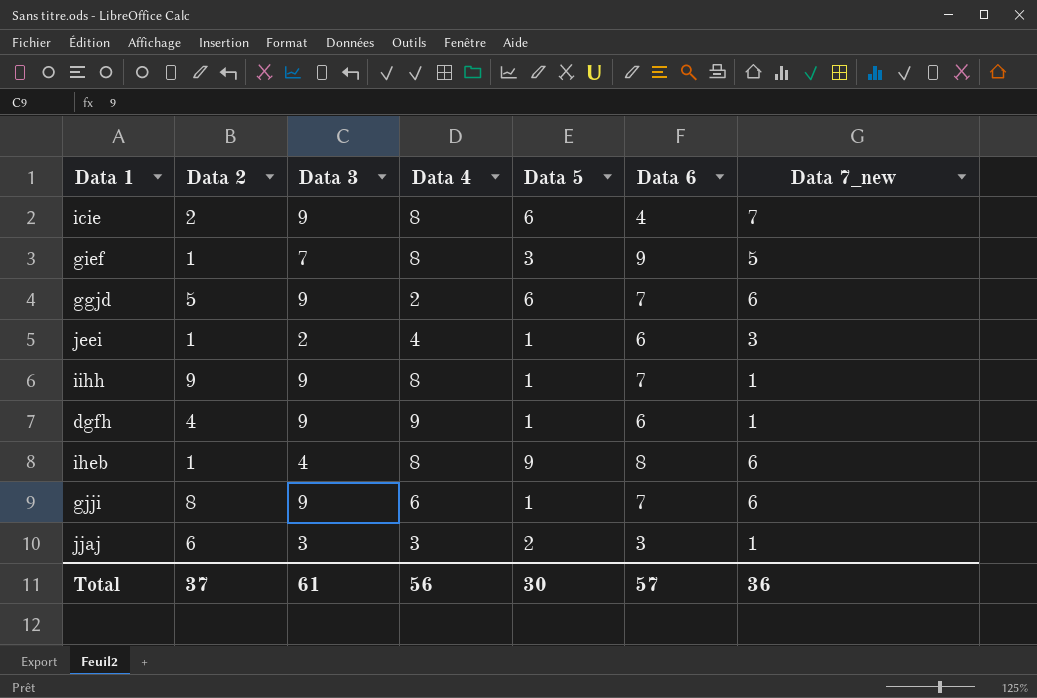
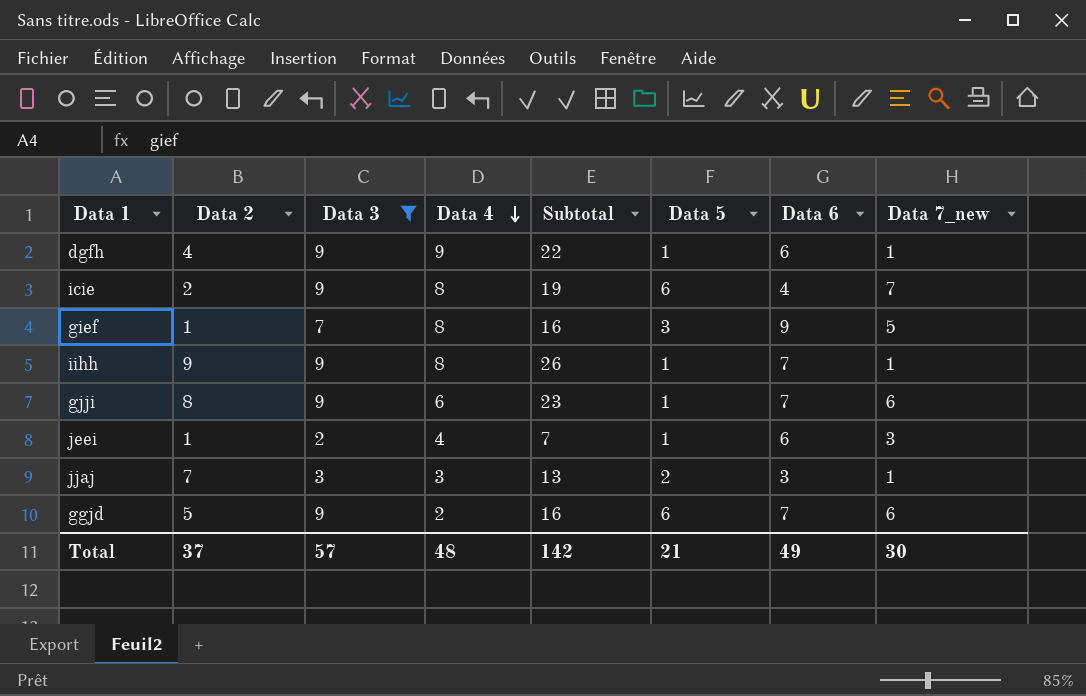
filter: none -> Data 3 != 4
row order: none -> Data 4 descending
column Subtotal | formula: none -> [Data 2] + [Data 3] + [Data 4]
jjaj | Data 2: 6 -> 7
Total | Data 3: 61 -> 57
Total | Data 4: 56 -> 48
Total | Data 5: 30 -> 21
Total | Data 6: 57 -> 49
Total | Data 7_new: 36 -> 30

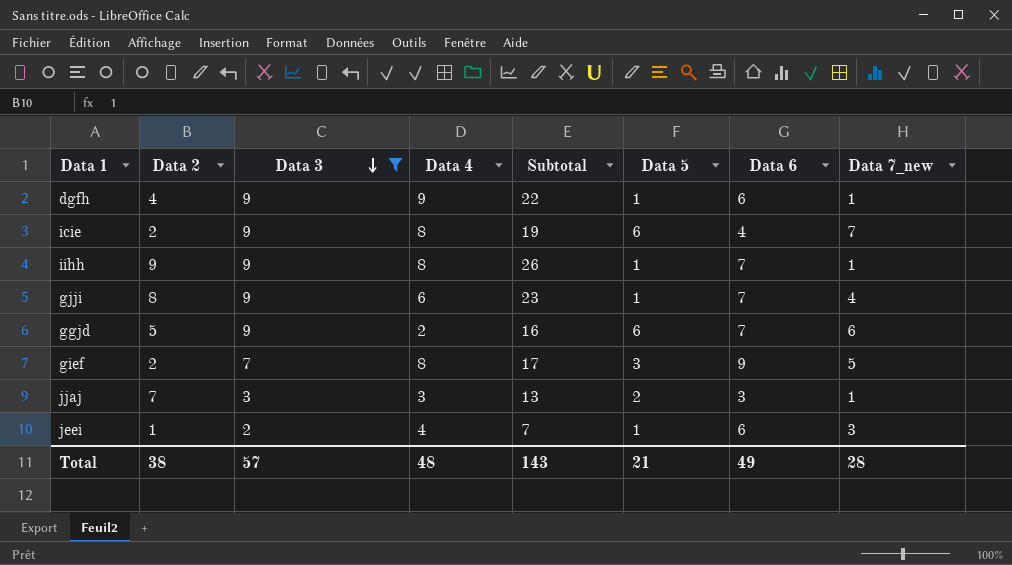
row order: Data 4 descending -> Data 3 descending
gjji | Data 7_new: 6 -> 4
gief | Data 2: 1 -> 2
gief | Subtotal: 16 -> 17
Total | Data 2: 37 -> 38
Total | Subtotal: 142 -> 143
Total | Data 7_new: 30 -> 28

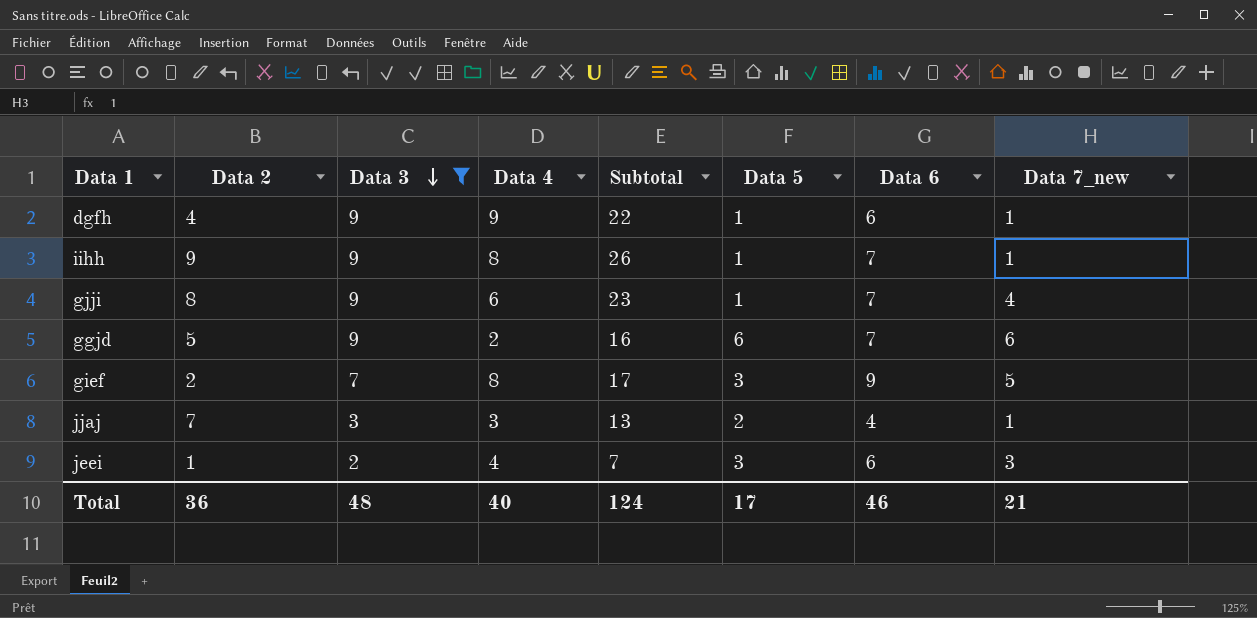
row icie: 2 | 9 | 8 | 19 | 6 | 4 | 7 -> none
jjaj | Data 6: 3 -> 4
jeei | Data 5: 1 -> 3
Total | Data 2: 38 -> 36
Total | Data 3: 57 -> 48
Total | Data 4: 48 -> 40
Total | Subtotal: 143 -> 124
Total | Data 5: 21 -> 17
Total | Data 6: 49 -> 46
Total | Data 7_new: 28 -> 21

